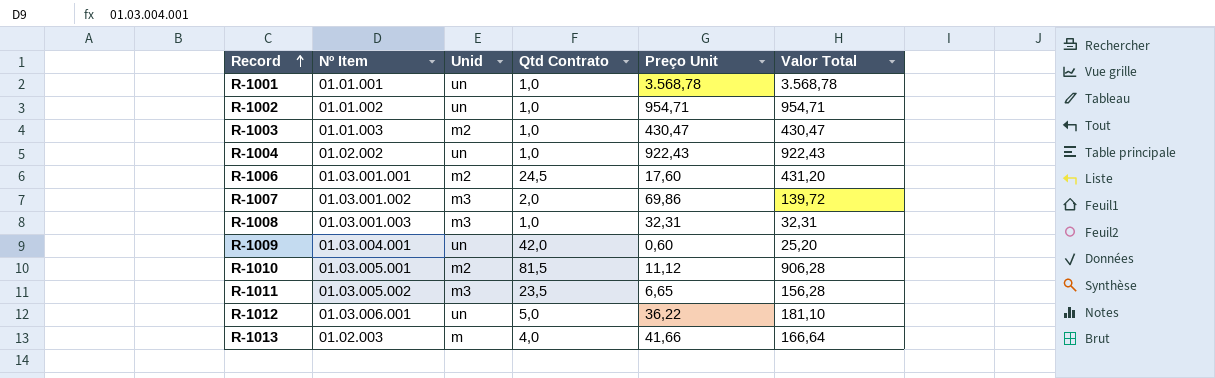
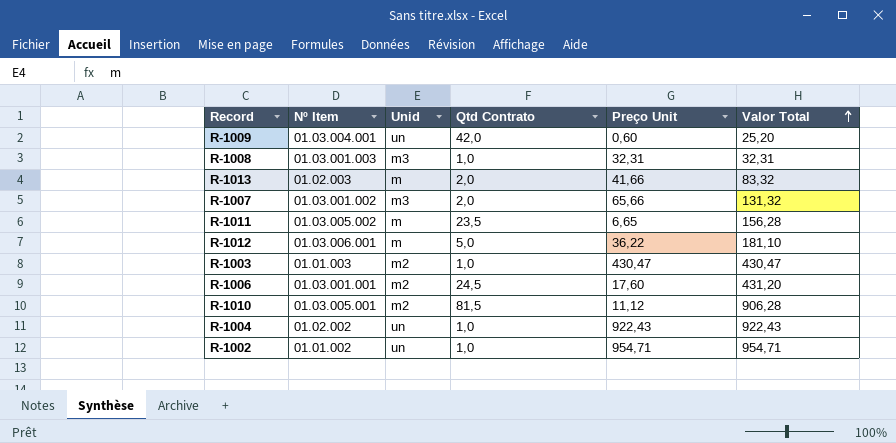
row order: Record ascending -> Valor Total ascending
row R-1001: 01.01.001 | un | 1,0 | 3.568,78 | 3.568,78 -> none
R-1013 | Qtd Contrato: 4,0 -> 2,0
R-1013 | Valor Total: 166,64 -> 83,32
R-1007 | Preço Unit: 69,86 -> 65,66
R-1007 | Valor Total: 139,72 -> 131,32
R-1011 | Unid: m3 -> m
R-1012 | Unid: un -> m

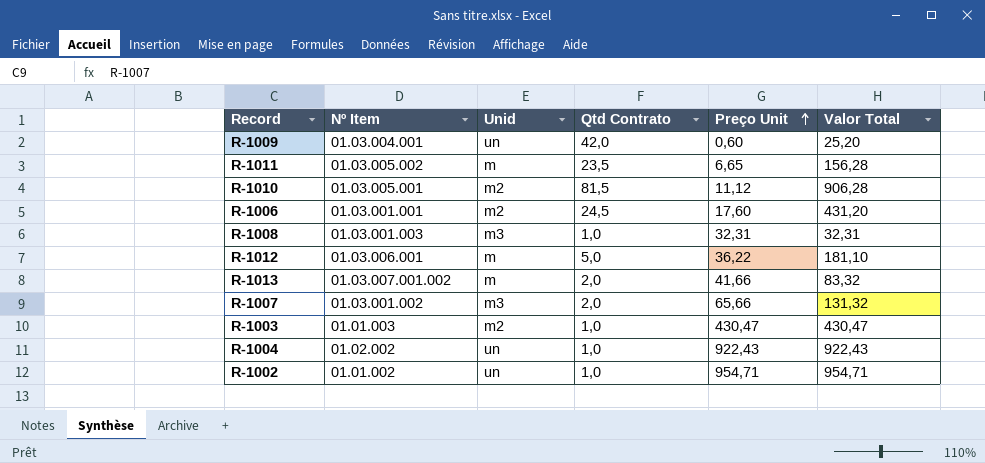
row order: Valor Total ascending -> Preço Unit ascending
R-1013 | Nº Item: 01.02.003 -> 01.03.007.001.002

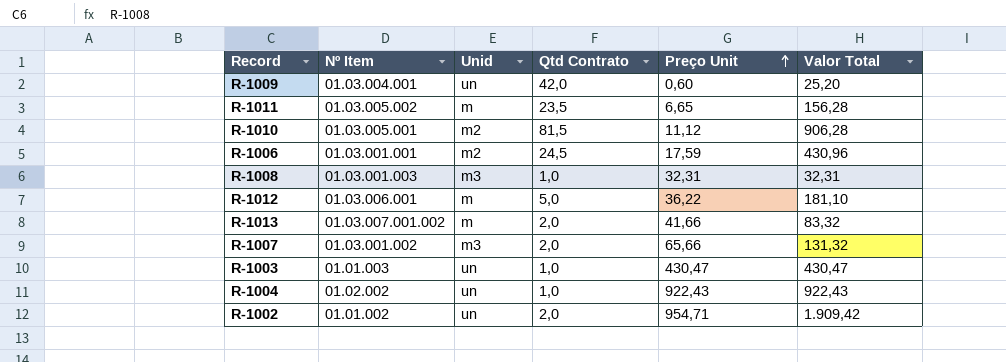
R-1006 | Preço Unit: 17,60 -> 17,59
R-1006 | Valor Total: 431,20 -> 430,96
R-1003 | Unid: m2 -> un
R-1002 | Qtd Contrato: 1,0 -> 2,0
R-1002 | Valor Total: 954,71 -> 1.909,42

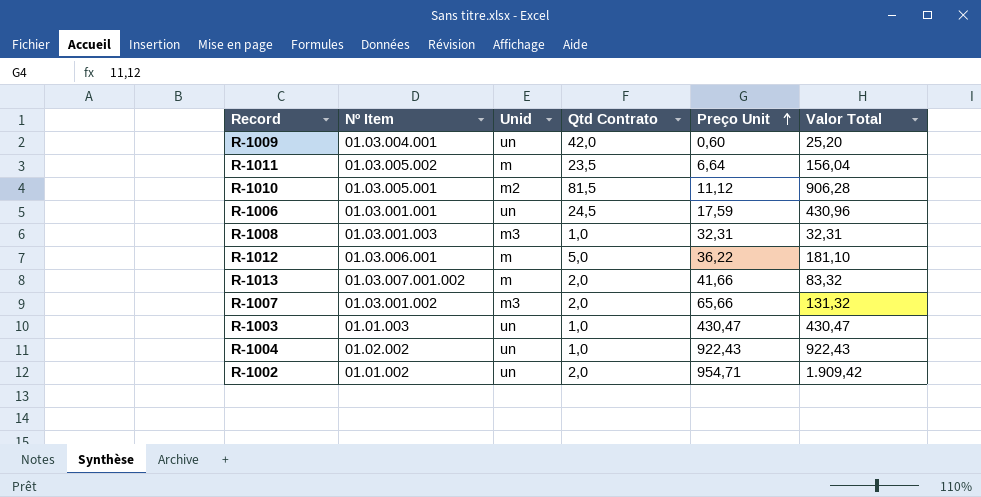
R-1011 | Preço Unit: 6,65 -> 6,64
R-1011 | Valor Total: 156,28 -> 156,04
R-1006 | Unid: m2 -> un

